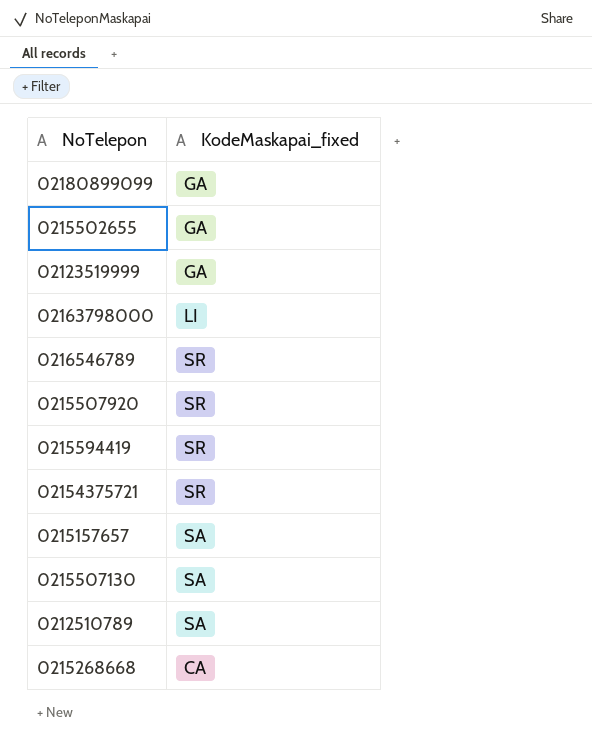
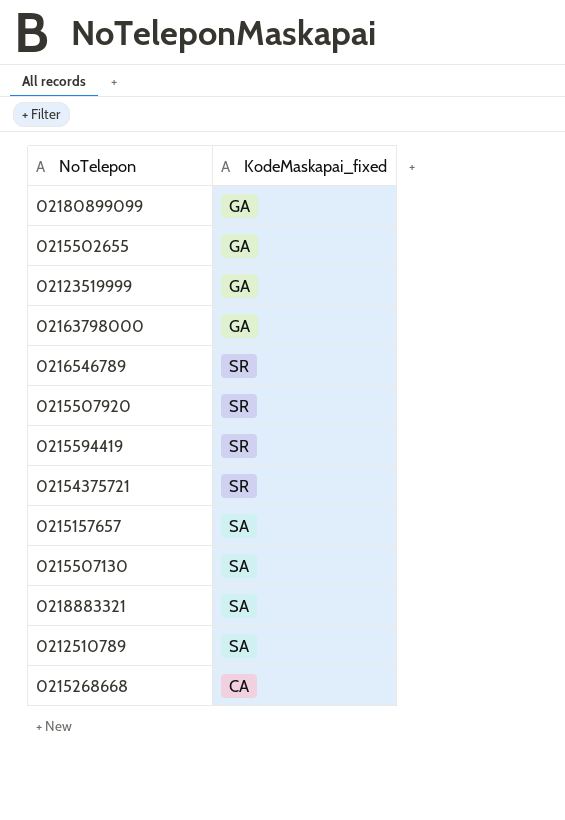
02163798000 | KodeMaskapai_fixed: LI -> GA
row 0218883321: none -> SA

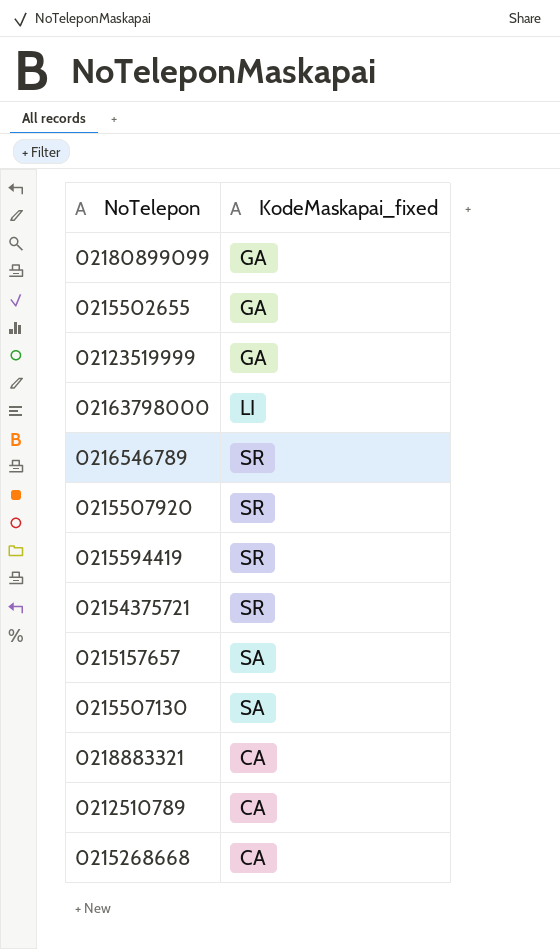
02163798000 | KodeMaskapai_fixed: GA -> LI
0218883321 | KodeMaskapai_fixed: SA -> CA
0212510789 | KodeMaskapai_fixed: SA -> CA

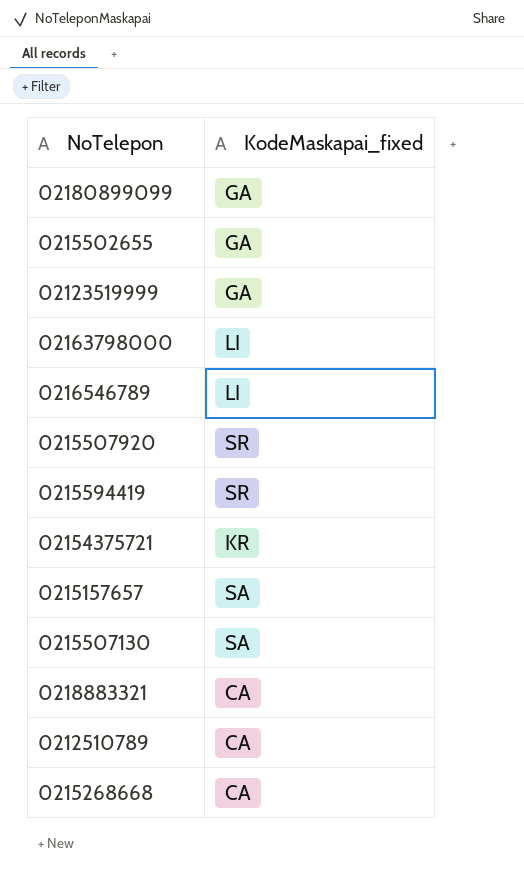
0216546789 | KodeMaskapai_fixed: SR -> LI
02154375721 | KodeMaskapai_fixed: SR -> KR

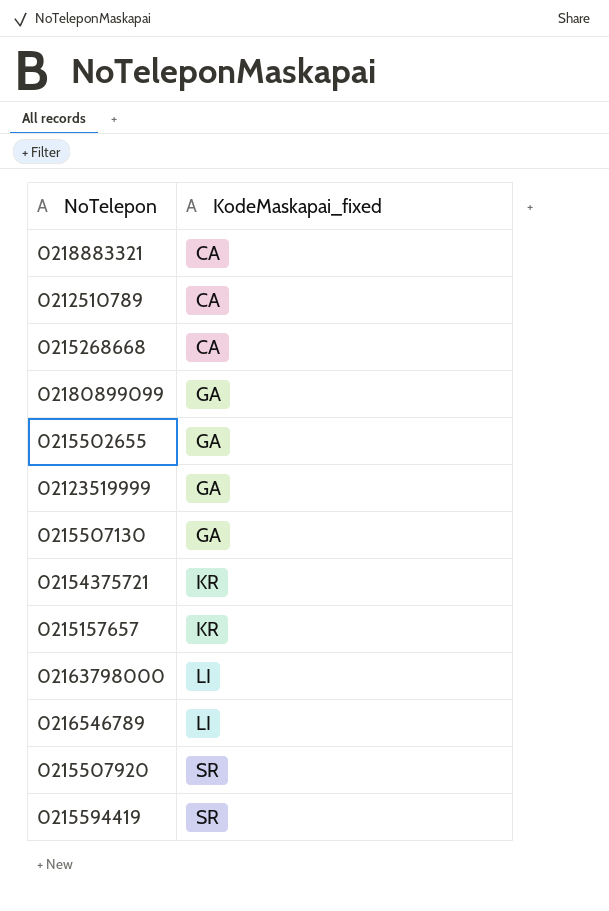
row order: none -> KodeMaskapai_fixed ascending
0215507130 | KodeMaskapai_fixed: SA -> GA
0215157657 | KodeMaskapai_fixed: SA -> KR

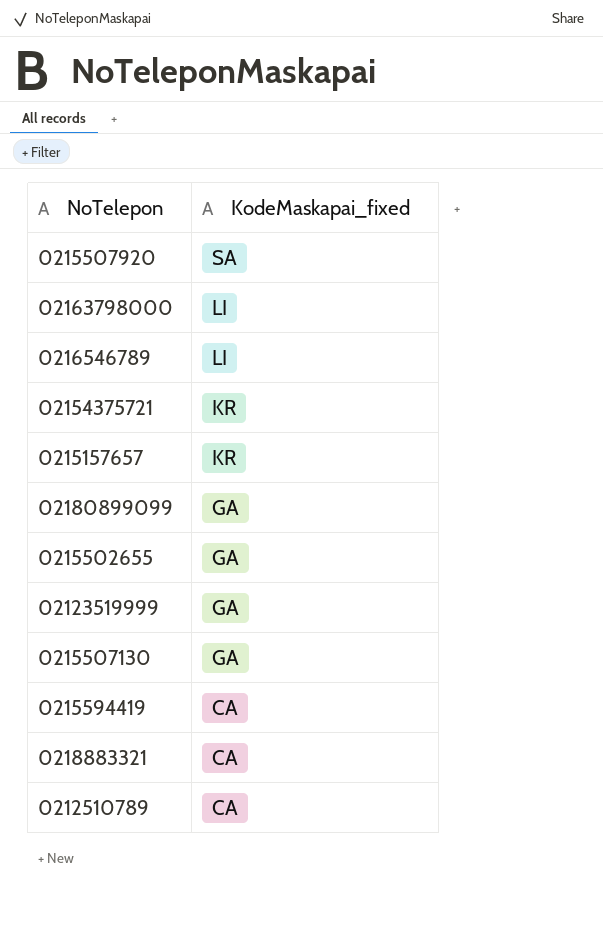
row order: KodeMaskapai_fixed ascending -> KodeMaskapai_fixed descending
row 0215268668: CA -> none
0215507920 | KodeMaskapai_fixed: SR -> SA
0215594419 | KodeMaskapai_fixed: SR -> CA

